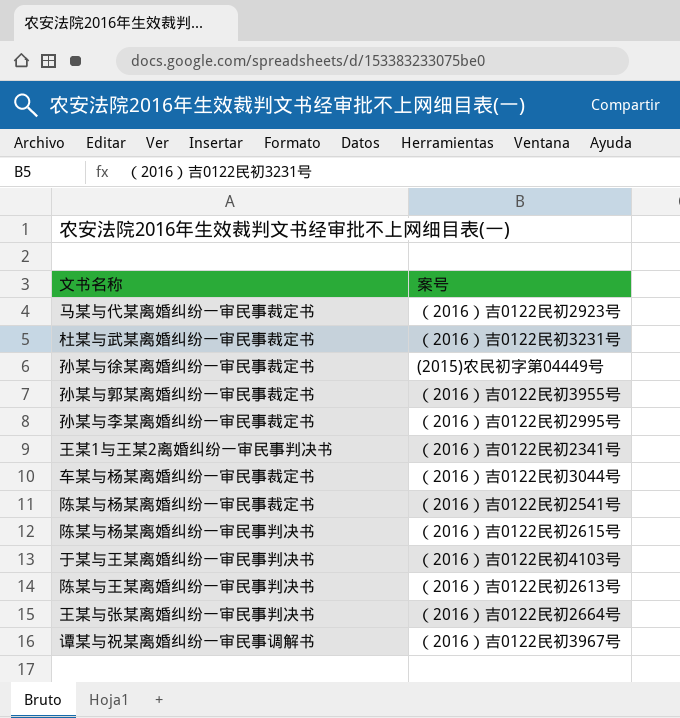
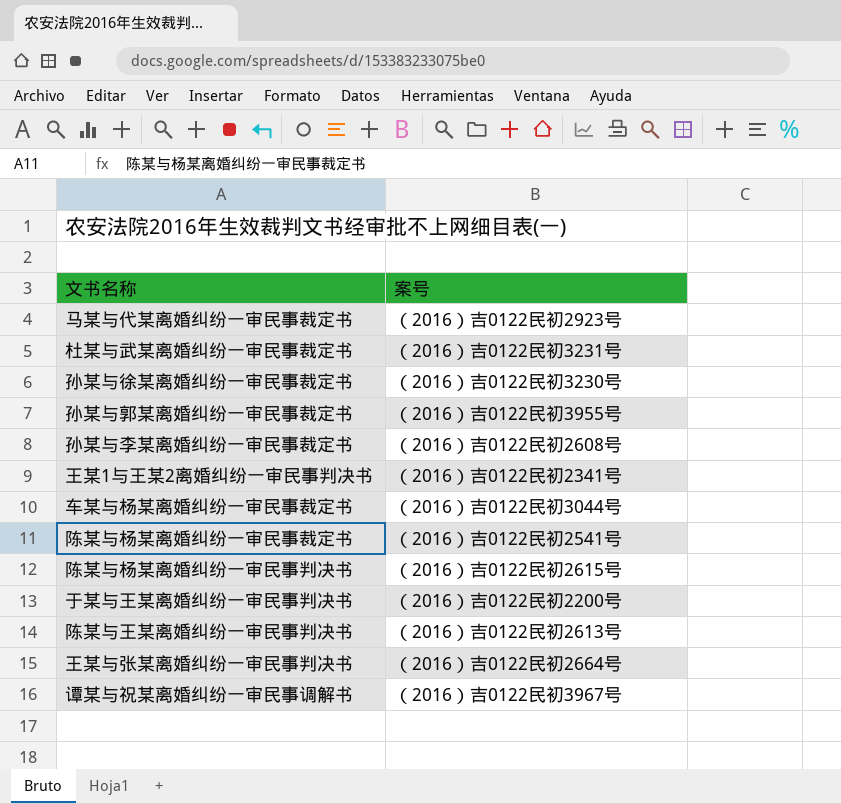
孙某与徐某离婚纠纷一审民事裁定书 | 案号: (2015)农民初字第04449号 -> （2016）吉0122民初3230号
孙某与李某离婚纠纷一审民事裁定书 | 案号: （2016）吉0122民初2995号 -> （2016）吉0122民初2608号
于某与王某离婚纠纷一审民事判决书 | 案号: （2016）吉0122民初4103号 -> （2016）吉0122民初2200号

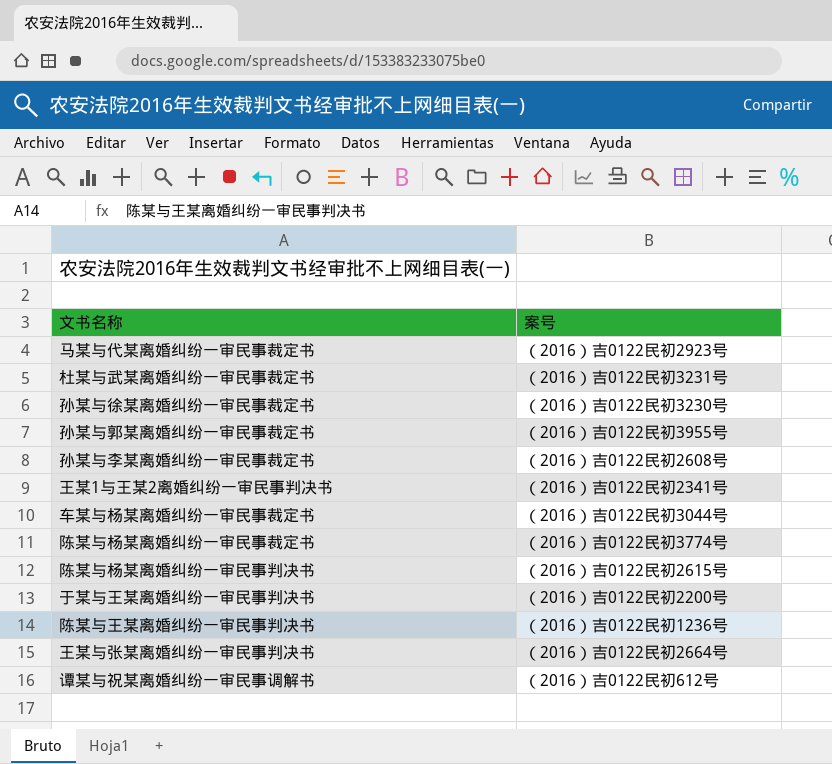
陈某与杨某离婚纠纷一审民事裁定书 | 案号: （2016）吉0122民初2541号 -> （2016）吉0122民初3774号
陈某与王某离婚纠纷一审民事判决书 | 案号: （2016）吉0122民初2613号 -> （2016）吉0122民初1236号
谭某与祝某离婚纠纷一审民事调解书 | 案号: （2016）吉0122民初3967号 -> （2016）吉0122民初612号

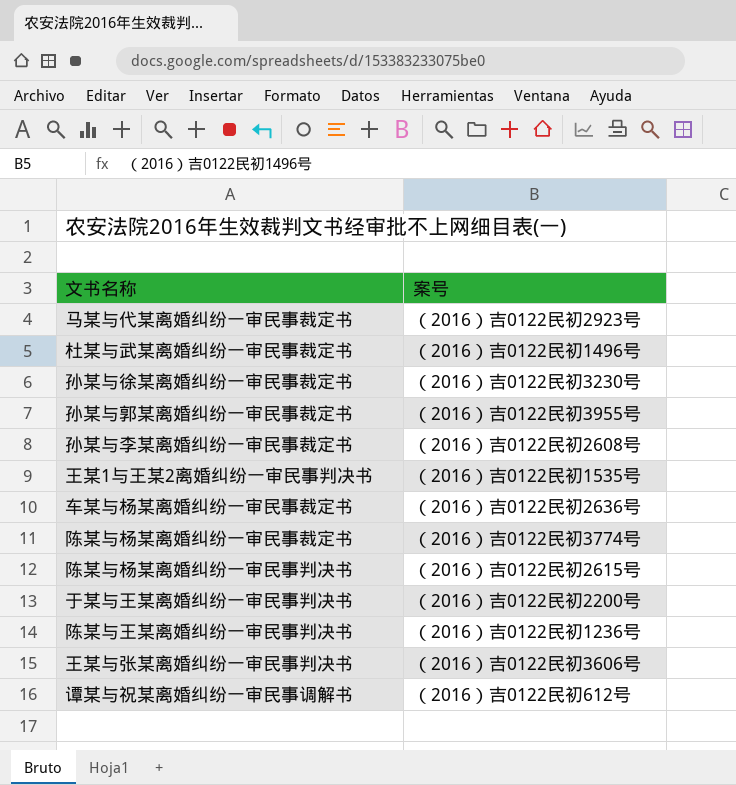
杜某与武某离婚纠纷一审民事裁定书 | 案号: （2016）吉0122民初3231号 -> （2016）吉0122民初1496号
王某1与王某2离婚纠纷一审民事判决书 | 案号: （2016）吉0122民初2341号 -> （2016）吉0122民初1535号
车某与杨某离婚纠纷一审民事裁定书 | 案号: （2016）吉0122民初3044号 -> （2016）吉0122民初2636号
王某与张某离婚纠纷一审民事判决书 | 案号: （2016）吉0122民初2664号 -> （2016）吉0122民初3606号

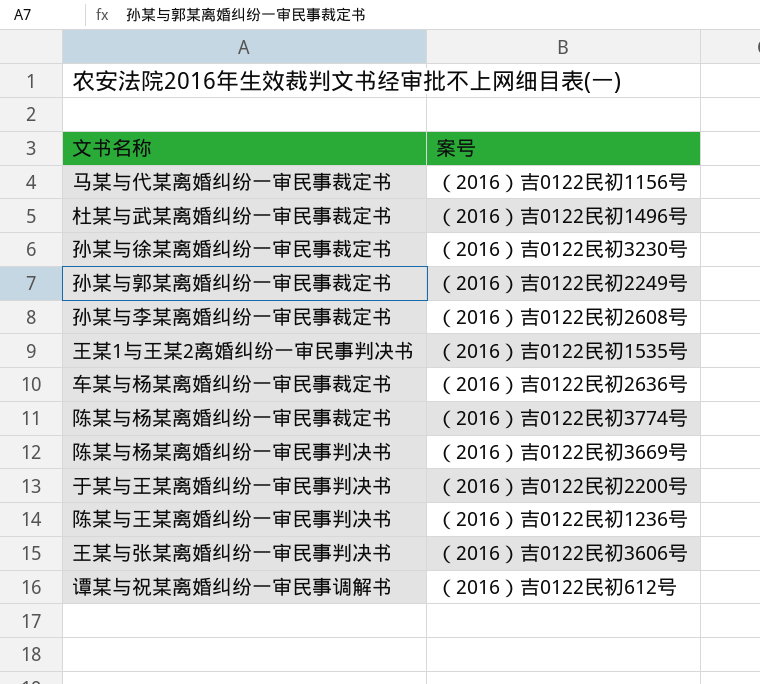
马某与代某离婚纠纷一审民事裁定书 | 案号: （2016）吉0122民初2923号 -> （2016）吉0122民初1156号
孙某与郭某离婚纠纷一审民事裁定书 | 案号: （2016）吉0122民初3955号 -> （2016）吉0122民初2249号
陈某与杨某离婚纠纷一审民事判决书 | 案号: （2016）吉0122民初2615号 -> （2016）吉0122民初3669号

